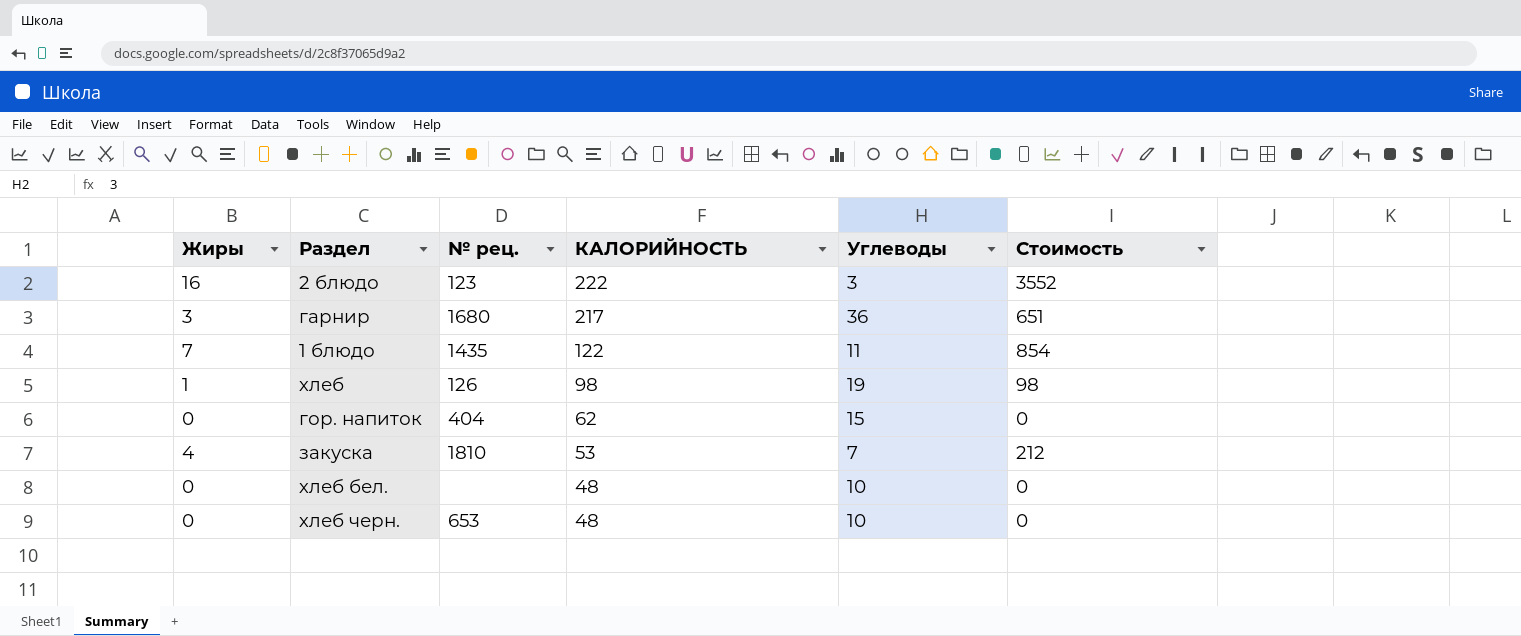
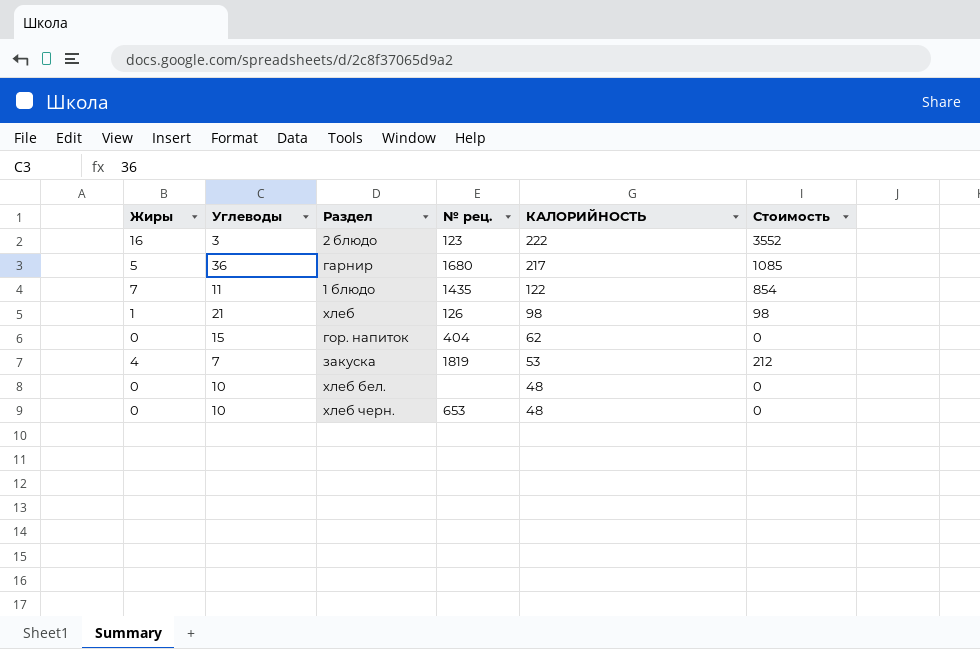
column Углеводы | position: 5 -> 2
гарнир | Жиры: 3 -> 5
гарнир | Стоимость: 651 -> 1085
хлеб | Углеводы: 19 -> 21
закуска | № рец.: 1810 -> 1819

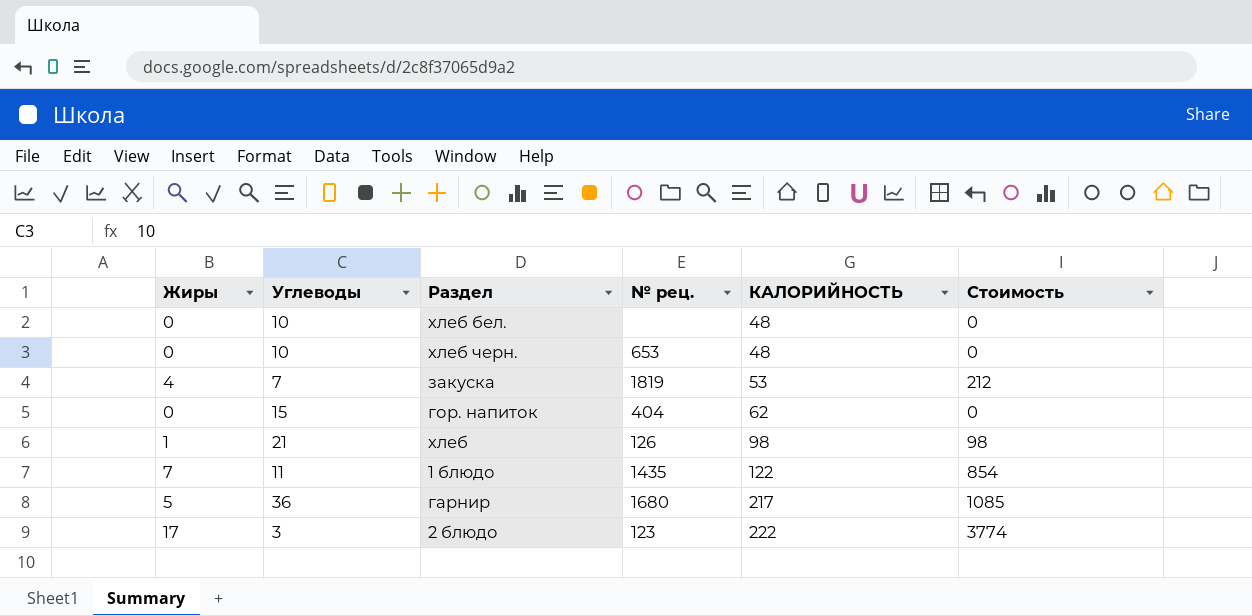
row order: КАЛОРИЙНОСТЬ descending -> КАЛОРИЙНОСТЬ ascending
2 блюдо | Жиры: 16 -> 17
2 блюдо | Стоимость: 3552 -> 3774

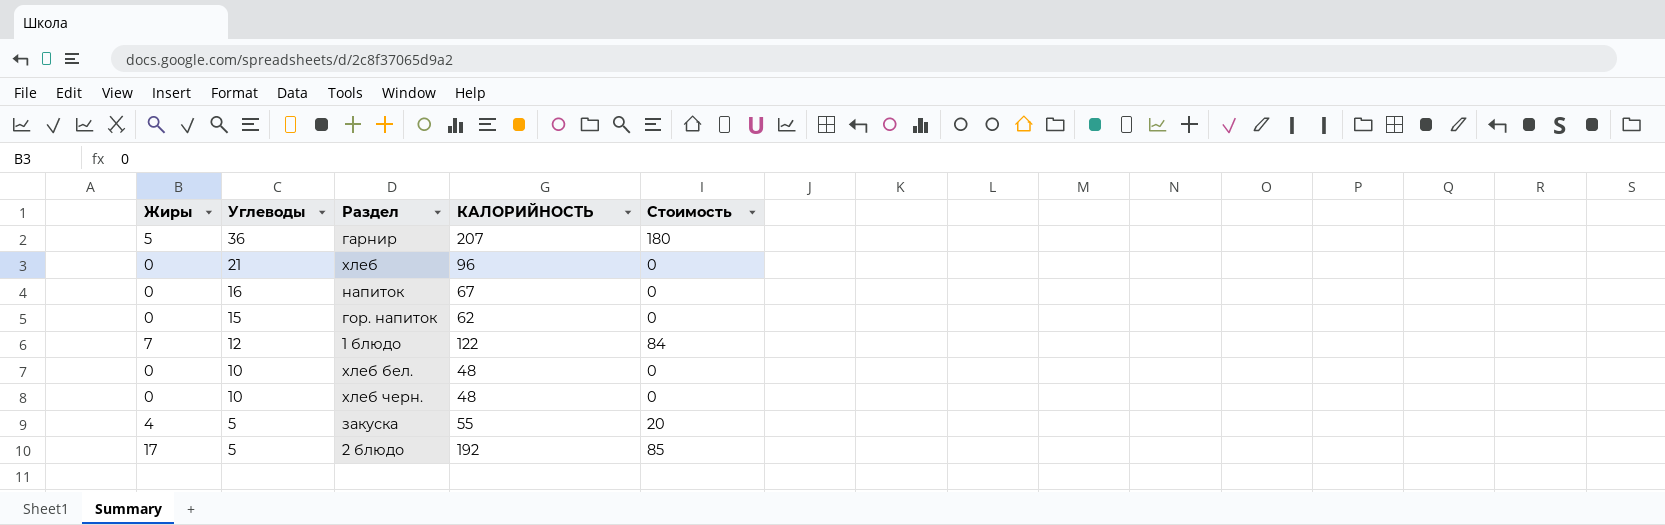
row order: КАЛОРИЙНОСТЬ ascending -> Углеводы descending
column № рец. | position: 4 -> none
column Стоимость | formula: [Жиры] * [КАЛОРИЙНОСТЬ] -> [Жиры] * [Углеводы]
гарнир | КАЛОРИЙНОСТЬ: 217 -> 207
хлеб | Жиры: 1 -> 0
хлеб | КАЛОРИЙНОСТЬ: 98 -> 96
row напиток: none -> 0 | 16 | 67 | 0
1 блюдо | Углеводы: 11 -> 12
закуска | Углеводы: 7 -> 5
закуска | КАЛОРИЙНОСТЬ: 53 -> 55
2 блюдо | Углеводы: 3 -> 5
2 блюдо | КАЛОРИЙНОСТЬ: 222 -> 192

